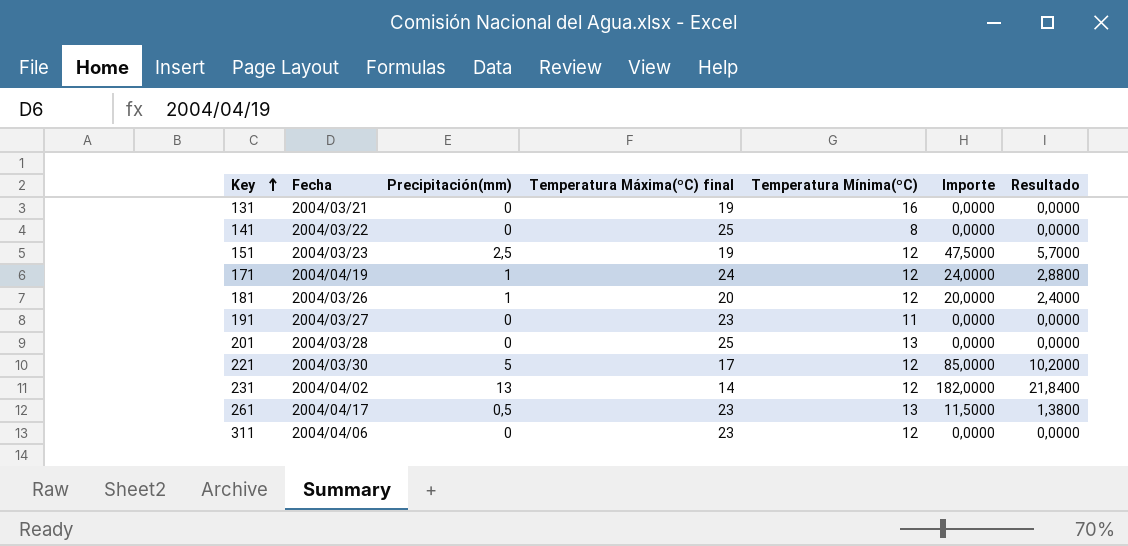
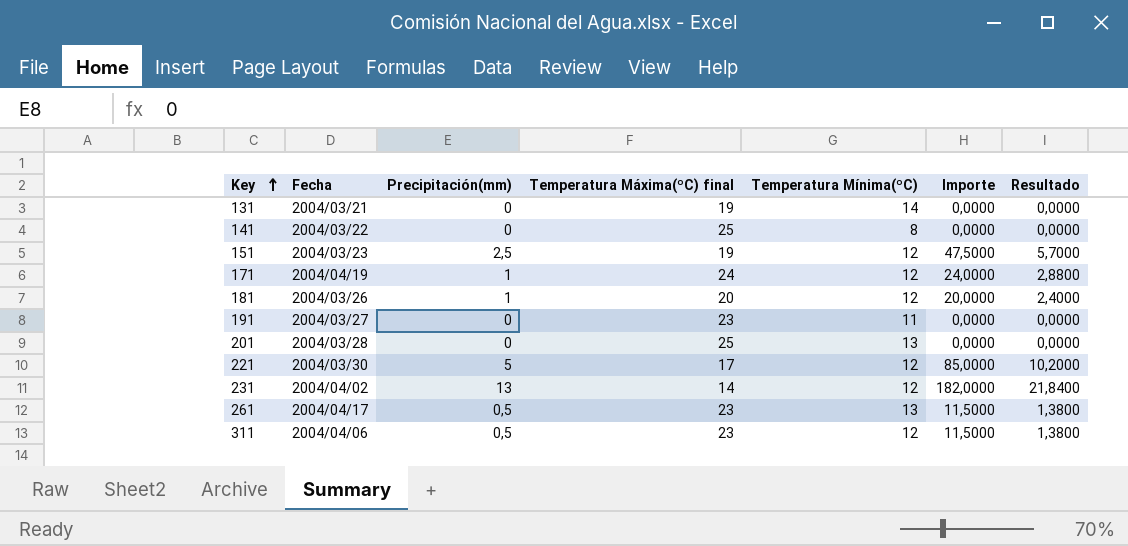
131 | Temperatura Mínima(ºC): 16 -> 14
311 | Precipitación(mm): 0 -> 0,5
311 | Importe: 0,0000 -> 11,5000
311 | Resultado: 0,0000 -> 1,3800

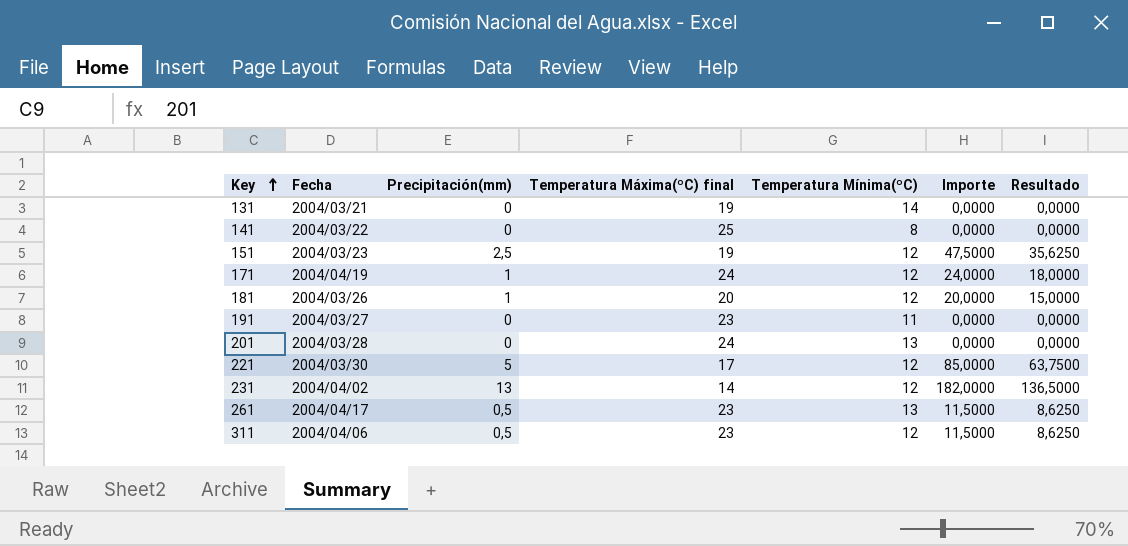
column Resultado | formula: [Importe] * 0,12 -> [Importe] * 0,75
201 | Temperatura Máxima(ºC) final: 25 -> 24

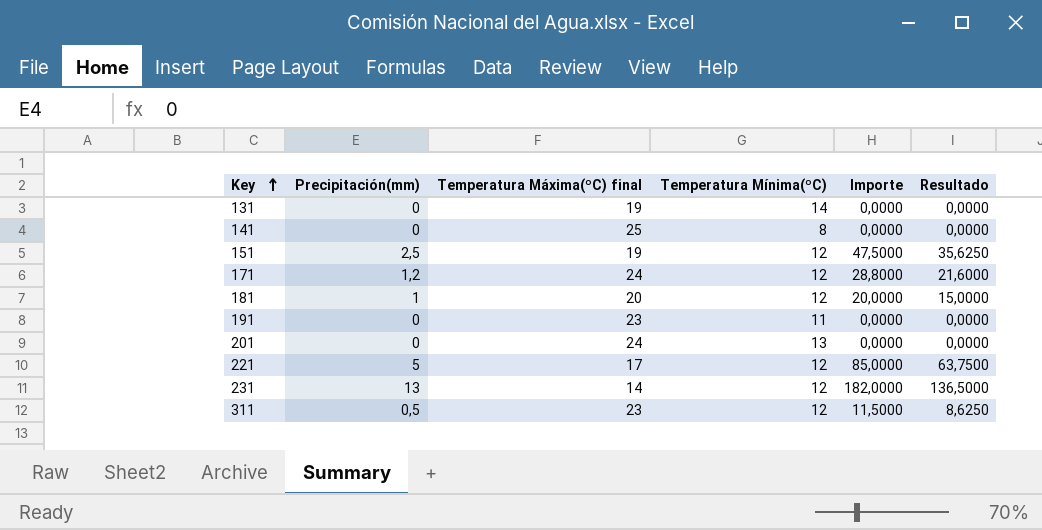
column Fecha | position: 2 -> none
row 261: 2004/04/17 | 0,5 | 23 | 13 | 11,5000 | 8,6250 -> none
171 | Precipitación(mm): 1 -> 1,2
171 | Importe: 24,0000 -> 28,8000
171 | Resultado: 18,0000 -> 21,6000

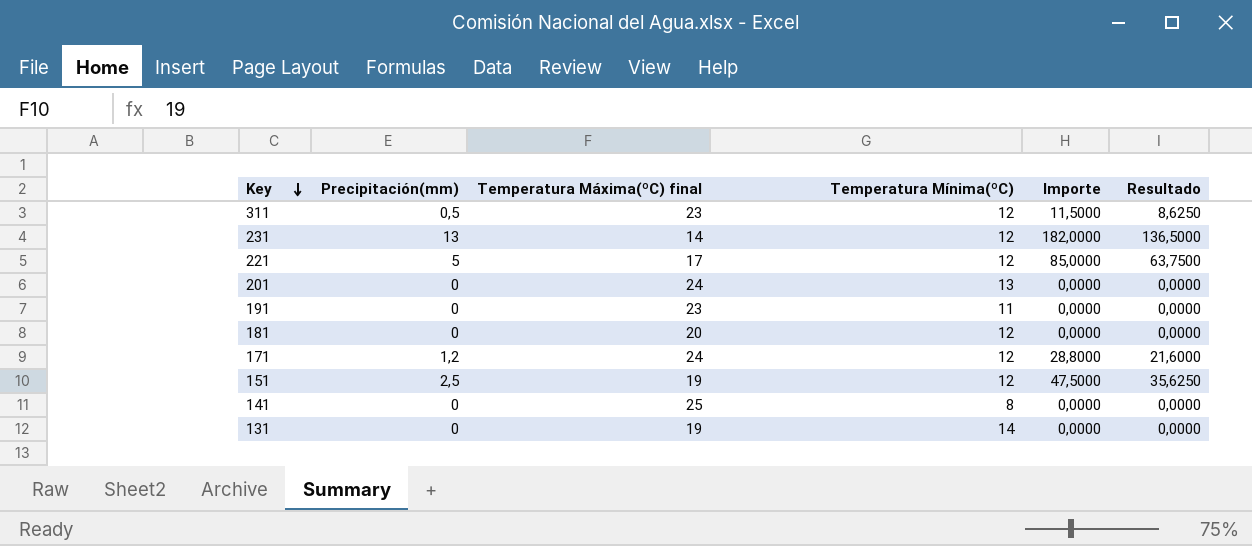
row order: Key ascending -> Key descending
181 | Precipitación(mm): 1 -> 0
181 | Importe: 20,0000 -> 0,0000
181 | Resultado: 15,0000 -> 0,0000

